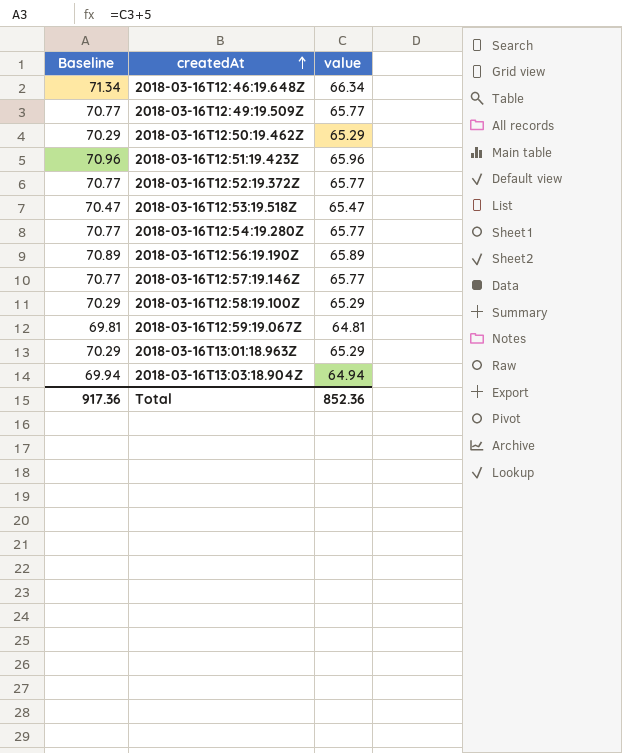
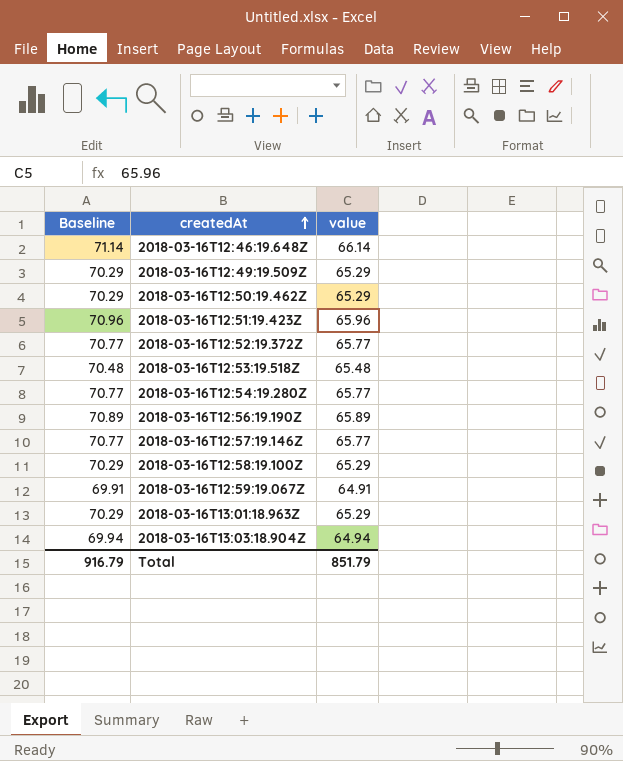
2018-03-16T12:46:19.648Z | Baseline: 71.34 -> 71.14
2018-03-16T12:46:19.648Z | value: 66.34 -> 66.14
2018-03-16T12:49:19.509Z | Baseline: 70.77 -> 70.29
2018-03-16T12:49:19.509Z | value: 65.77 -> 65.29
2018-03-16T12:53:19.518Z | Baseline: 70.47 -> 70.48
2018-03-16T12:53:19.518Z | value: 65.47 -> 65.48
2018-03-16T12:59:19.067Z | Baseline: 69.81 -> 69.91
2018-03-16T12:59:19.067Z | value: 64.81 -> 64.91
Total | Baseline: 917.36 -> 916.79
Total | value: 852.36 -> 851.79

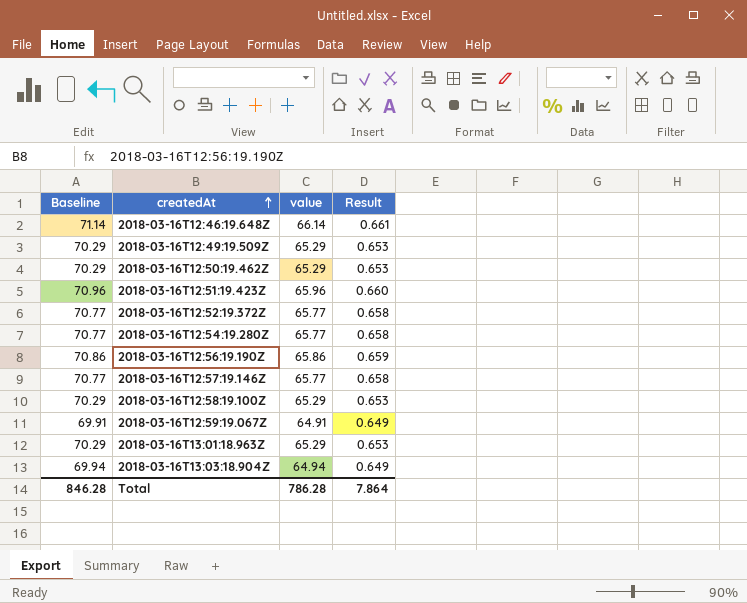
column Result | formula: none -> [value] * 0.01
row 2018-03-16T12:53:19.518Z: 70.48 | 65.48 -> none
2018-03-16T12:56:19.190Z | Baseline: 70.89 -> 70.86
2018-03-16T12:56:19.190Z | value: 65.89 -> 65.86
Total | Baseline: 916.79 -> 846.28
Total | value: 851.79 -> 786.28

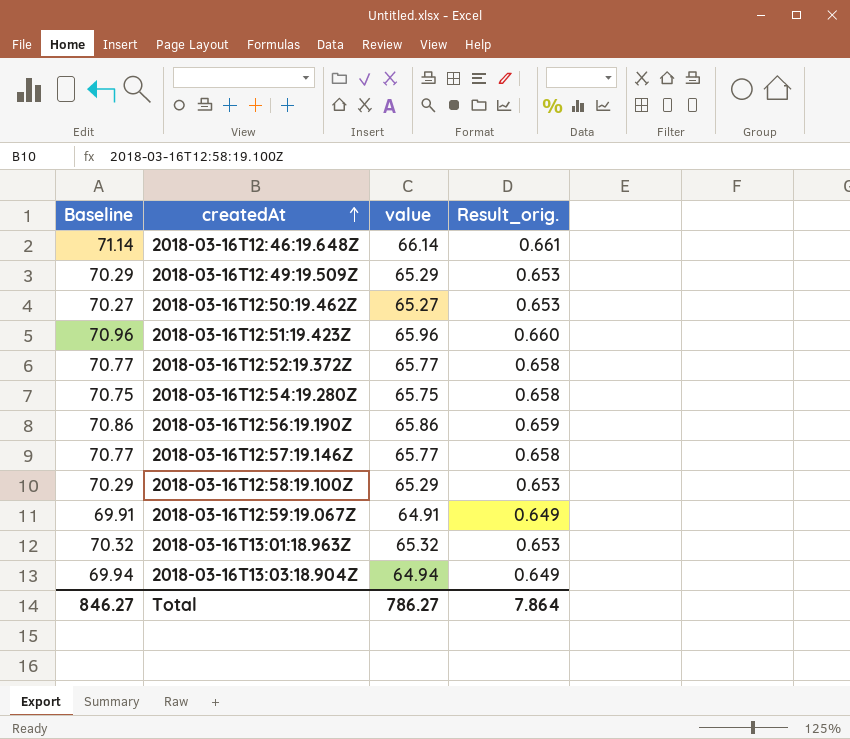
column name: Result -> Result_orig.
2018-03-16T12:50:19.462Z | Baseline: 70.29 -> 70.27
2018-03-16T12:50:19.462Z | value: 65.29 -> 65.27
2018-03-16T12:54:19.280Z | Baseline: 70.77 -> 70.75
2018-03-16T12:54:19.280Z | value: 65.77 -> 65.75
2018-03-16T13:01:18.963Z | Baseline: 70.29 -> 70.32
2018-03-16T13:01:18.963Z | value: 65.29 -> 65.32
Total | Baseline: 846.28 -> 846.27
Total | value: 786.28 -> 786.27

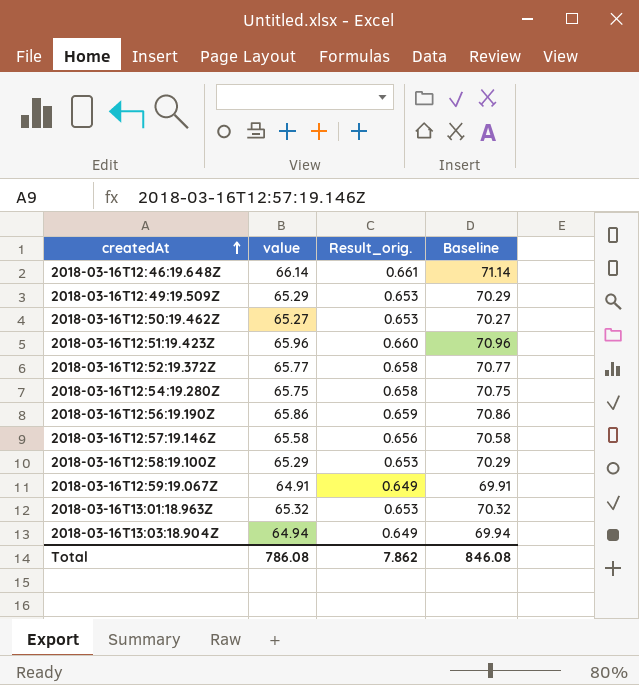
column Baseline | position: 1 -> 4
2018-03-16T12:57:19.146Z | value: 65.77 -> 65.58
2018-03-16T12:57:19.146Z | Result_orig.: 0.658 -> 0.656
2018-03-16T12:57:19.146Z | Baseline: 70.77 -> 70.58
Total | value: 786.27 -> 786.08
Total | Result_orig.: 7.864 -> 7.862
Total | Baseline: 846.27 -> 846.08

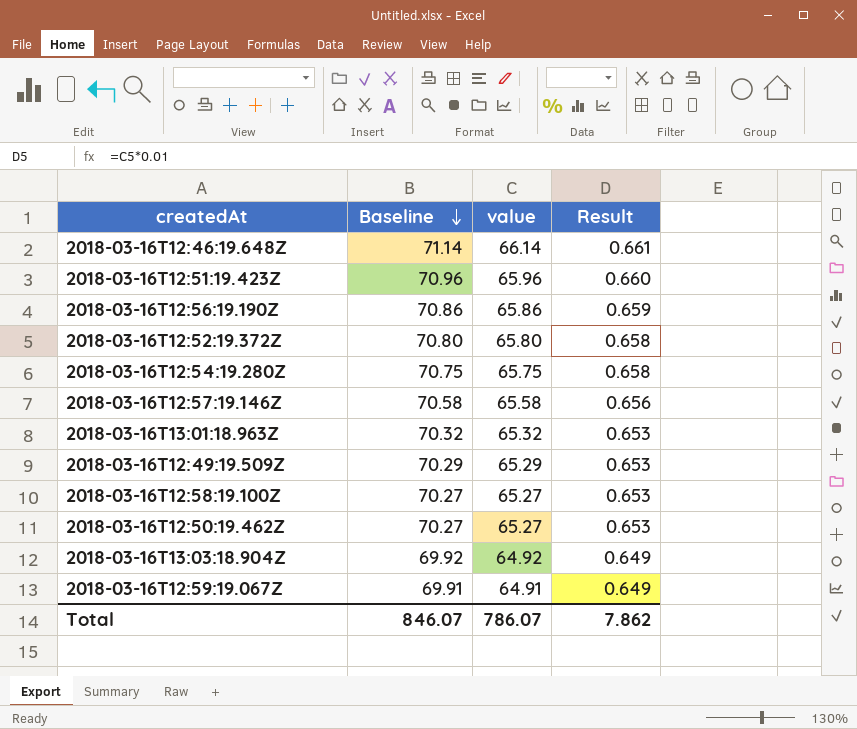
row order: createdAt ascending -> Baseline descending
column Baseline | position: 4 -> 2
column name: Result_orig. -> Result
2018-03-16T12:52:19.372Z | Baseline: 70.77 -> 70.80
2018-03-16T12:52:19.372Z | value: 65.77 -> 65.80
2018-03-16T12:58:19.100Z | Baseline: 70.29 -> 70.27
2018-03-16T12:58:19.100Z | value: 65.29 -> 65.27
2018-03-16T13:03:18.904Z | Baseline: 69.94 -> 69.92
2018-03-16T13:03:18.904Z | value: 64.94 -> 64.92
Total | Baseline: 846.08 -> 846.07
Total | value: 786.08 -> 786.07

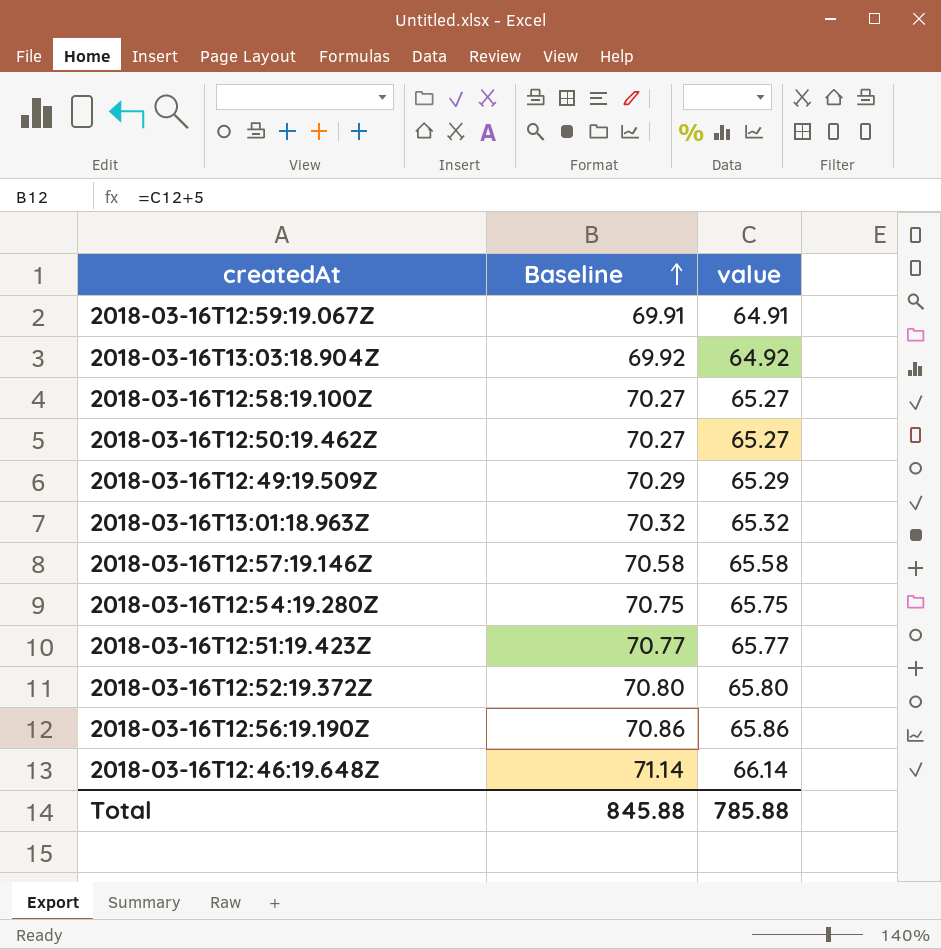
row order: Baseline descending -> Baseline ascending
column Result | formula: [value] * 0.01 -> none
2018-03-16T12:51:19.423Z | Baseline: 70.96 -> 70.77
2018-03-16T12:51:19.423Z | value: 65.96 -> 65.77
Total | Baseline: 846.07 -> 845.88
Total | value: 786.07 -> 785.88

